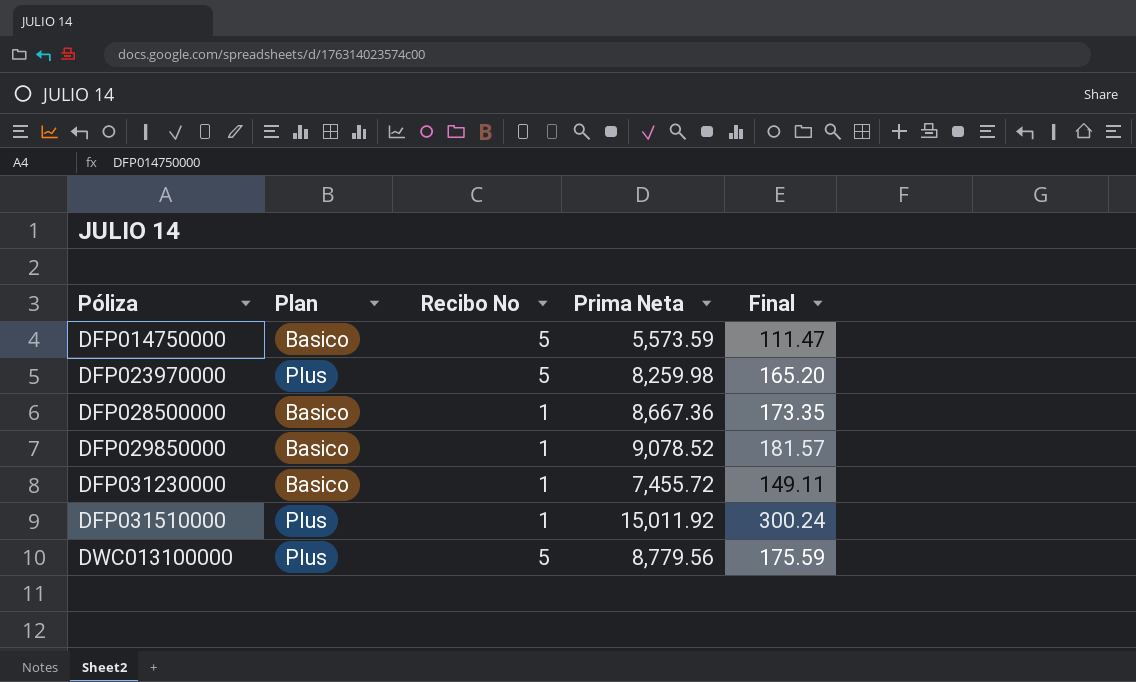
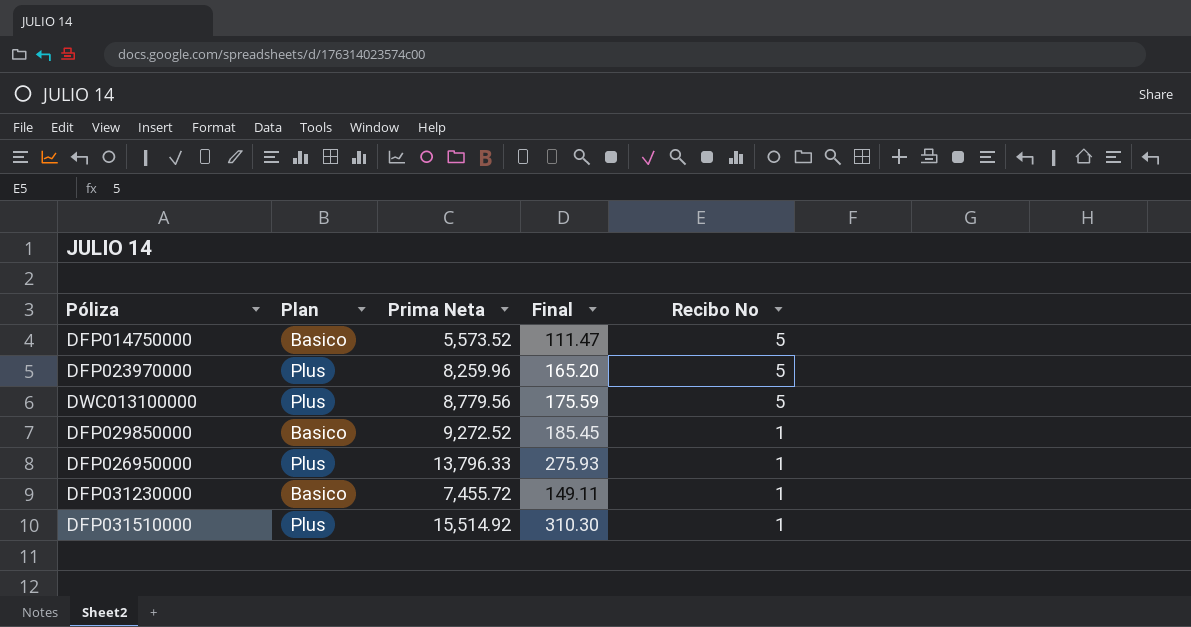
row order: Póliza ascending -> Recibo No descending
column Recibo No | position: 3 -> 5
row DFP028500000: Basico | 1 | 8,667.36 | 173.35 -> none
DFP014750000 | Prima Neta: 5,573.59 -> 5,573.52
DFP023970000 | Prima Neta: 8,259.98 -> 8,259.96
DFP029850000 | Prima Neta: 9,078.52 -> 9,272.52
DFP029850000 | Final: 181.57 -> 185.45
row DFP026950000: none -> Plus | 13,796.33 | 275.93 | 1
DFP031510000 | Prima Neta: 15,011.92 -> 15,514.92
DFP031510000 | Final: 300.24 -> 310.30

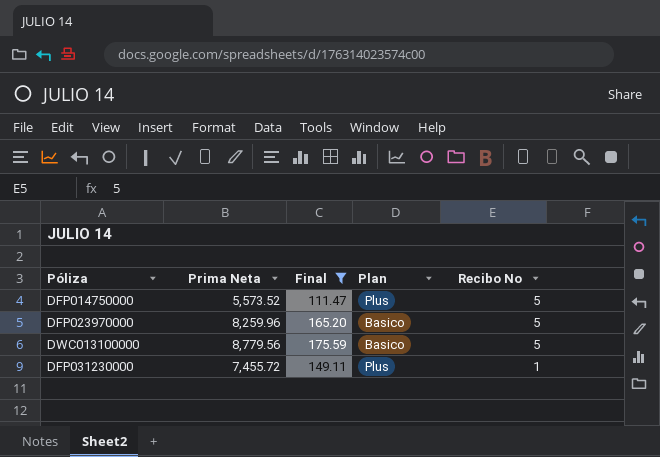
filter: none -> Final <= 175.59
column Plan | position: 2 -> 4
DFP014750000 | Plan: Basico -> Plus
DFP023970000 | Plan: Plus -> Basico
DWC013100000 | Plan: Plus -> Basico
DFP031230000 | Plan: Basico -> Plus

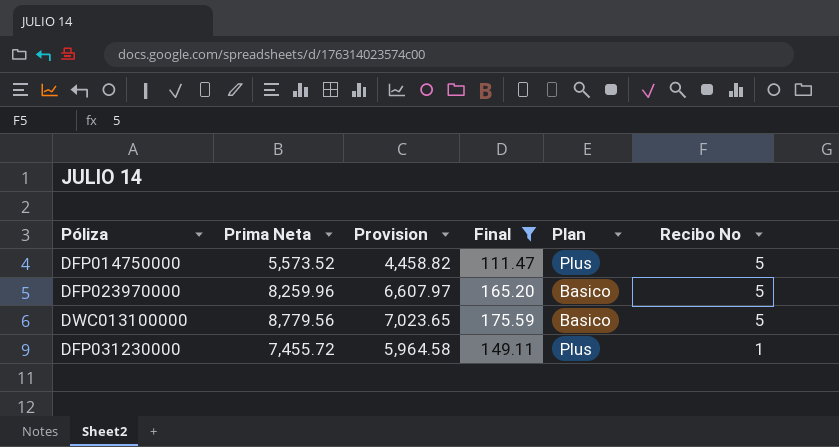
column Provision | formula: none -> [Prima Neta] * 0.8

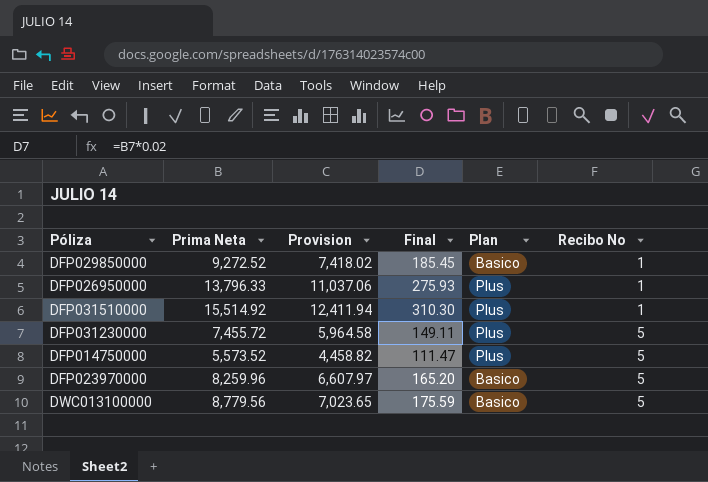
filter: Final <= 175.59 -> none
row order: Recibo No descending -> Recibo No ascending
DFP031230000 | Recibo No: 1 -> 5

